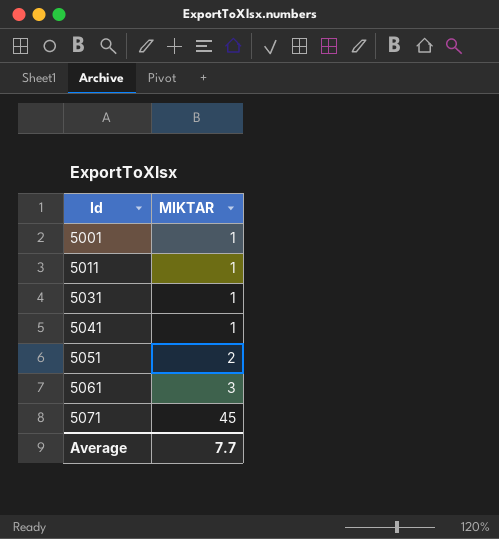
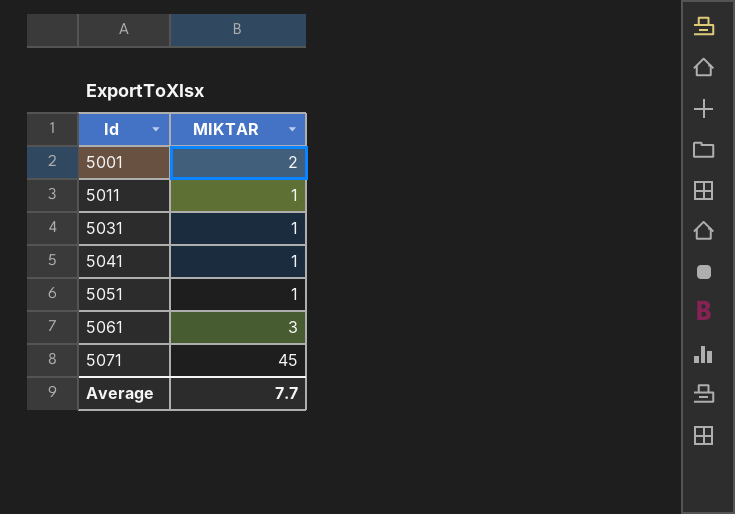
5001 | MIKTAR: 1 -> 2
5051 | MIKTAR: 2 -> 1

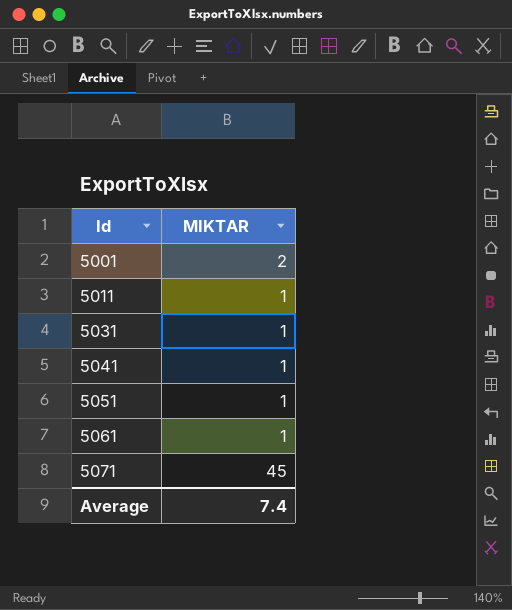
5061 | MIKTAR: 3 -> 1
Average | MIKTAR: 7.7 -> 7.4

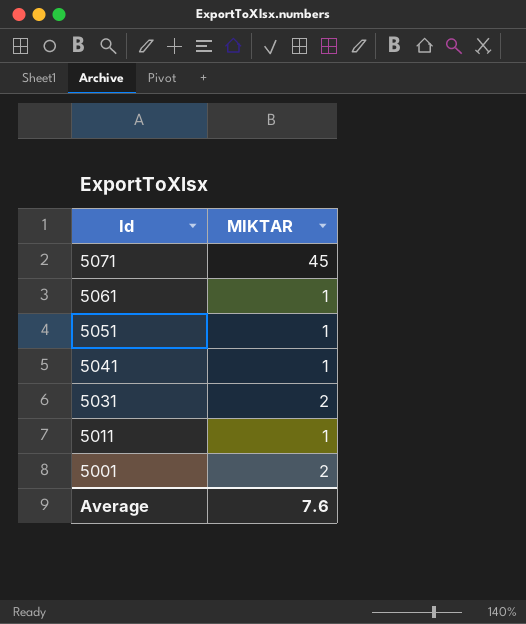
row order: Id ascending -> Id descending
5031 | MIKTAR: 1 -> 2
Average | MIKTAR: 7.4 -> 7.6

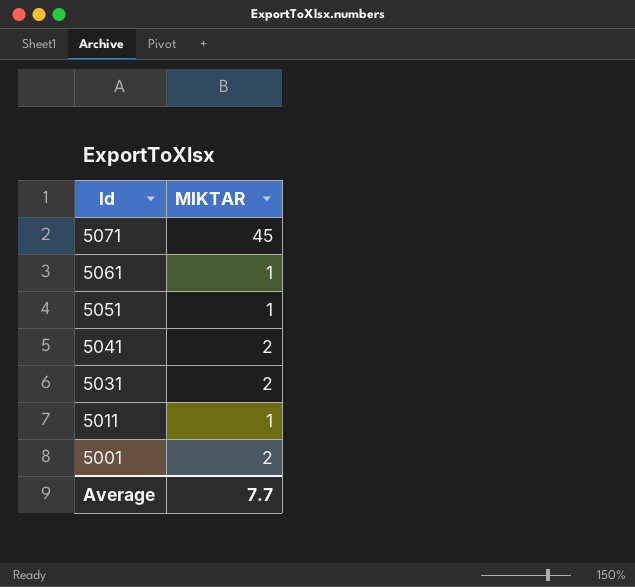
5041 | MIKTAR: 1 -> 2
Average | MIKTAR: 7.6 -> 7.7

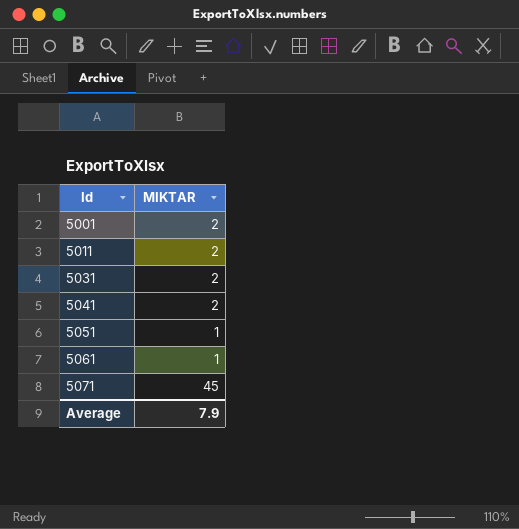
row order: Id descending -> Id ascending
5011 | MIKTAR: 1 -> 2
Average | MIKTAR: 7.7 -> 7.9

